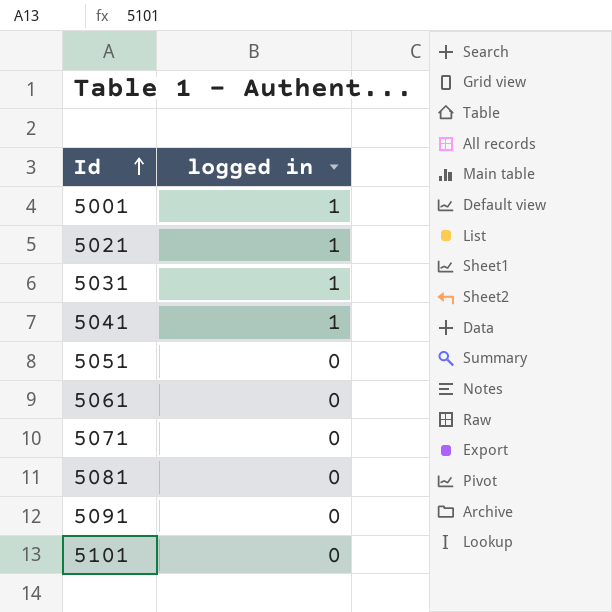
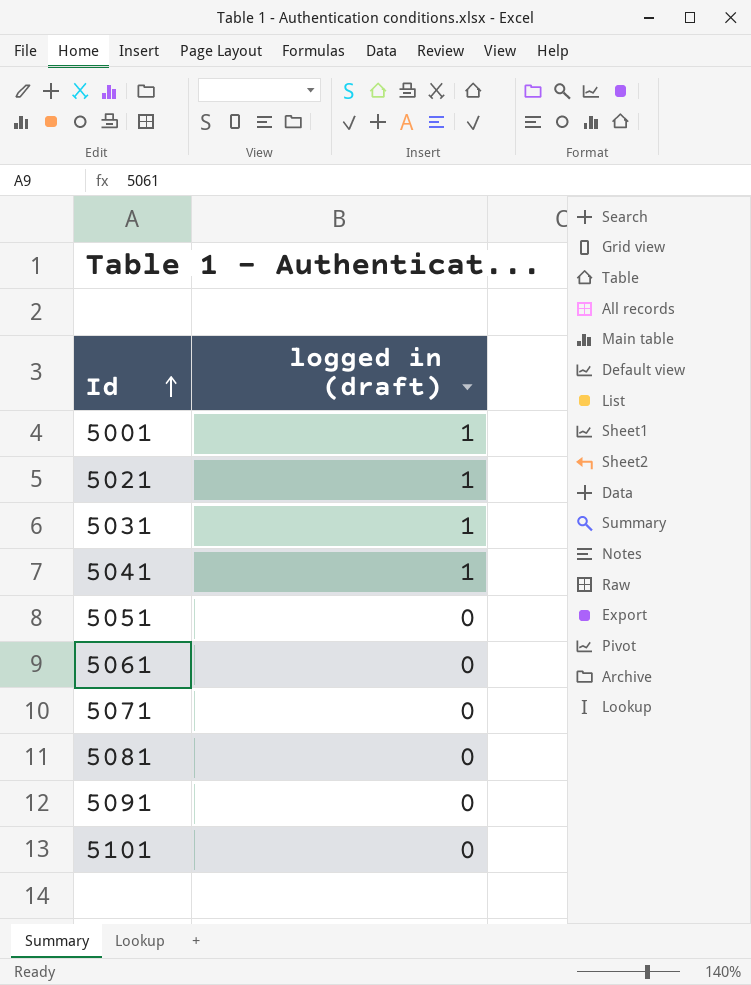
column name: logged in -> logged in (draft)

